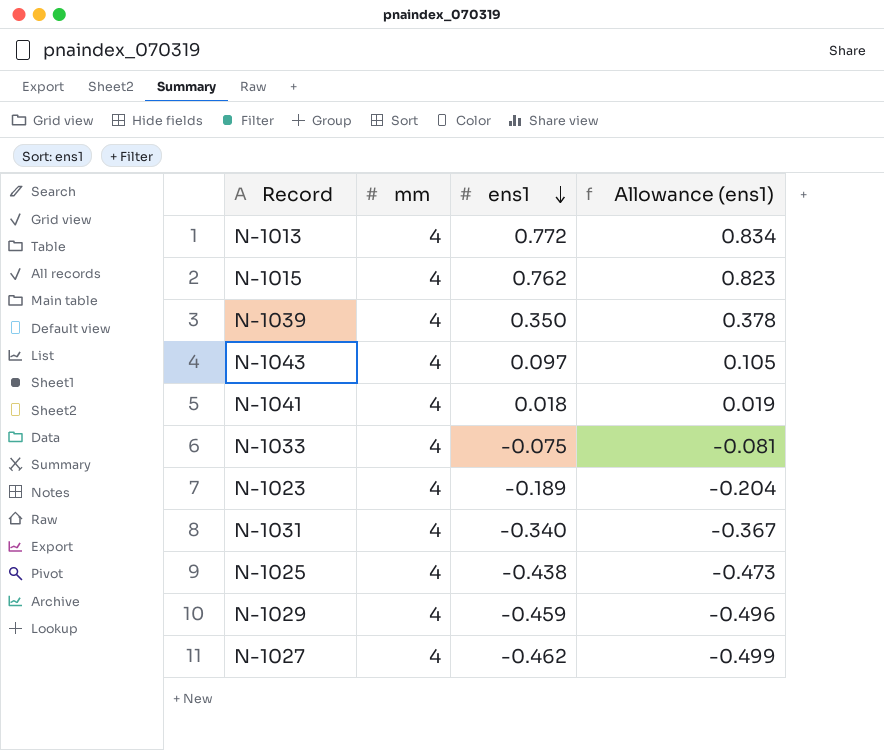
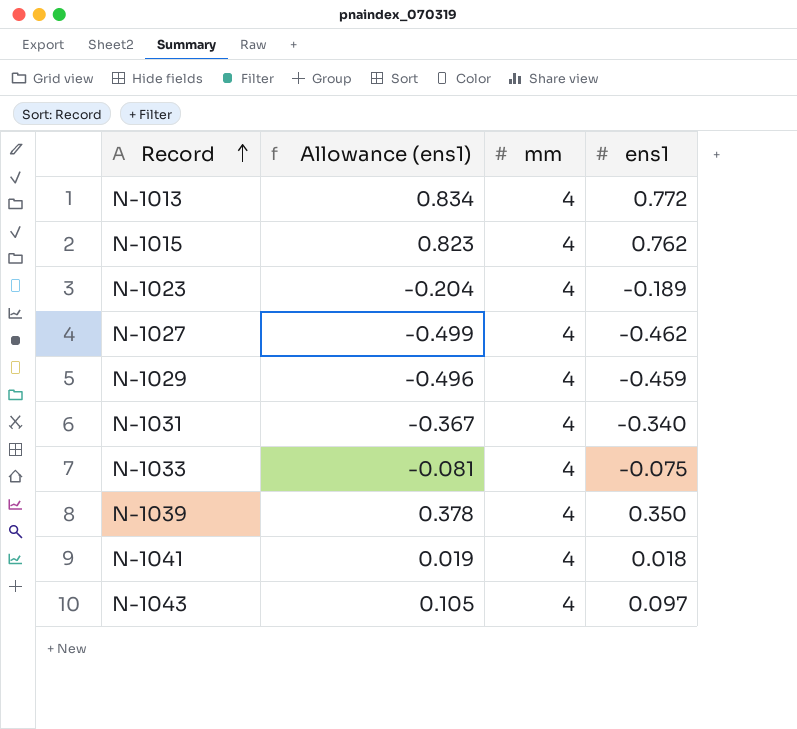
row order: ens1 descending -> Record ascending
column Allowance (ens1) | position: 4 -> 2
row N-1025: 4 | -0.438 | -0.473 -> none

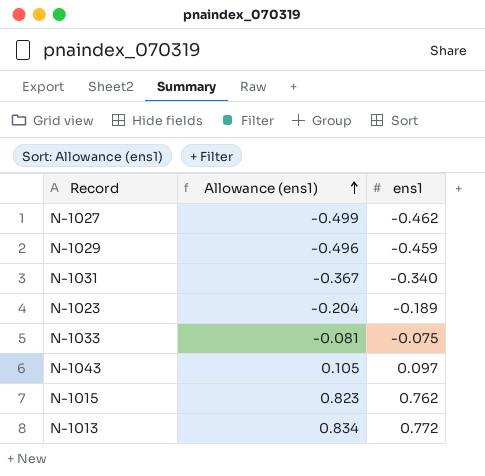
row order: Record ascending -> Allowance (ens1) ascending
column mm | position: 3 -> none
row N-1039: 0.378 | 4 | 0.350 -> none
row N-1041: 0.019 | 4 | 0.018 -> none

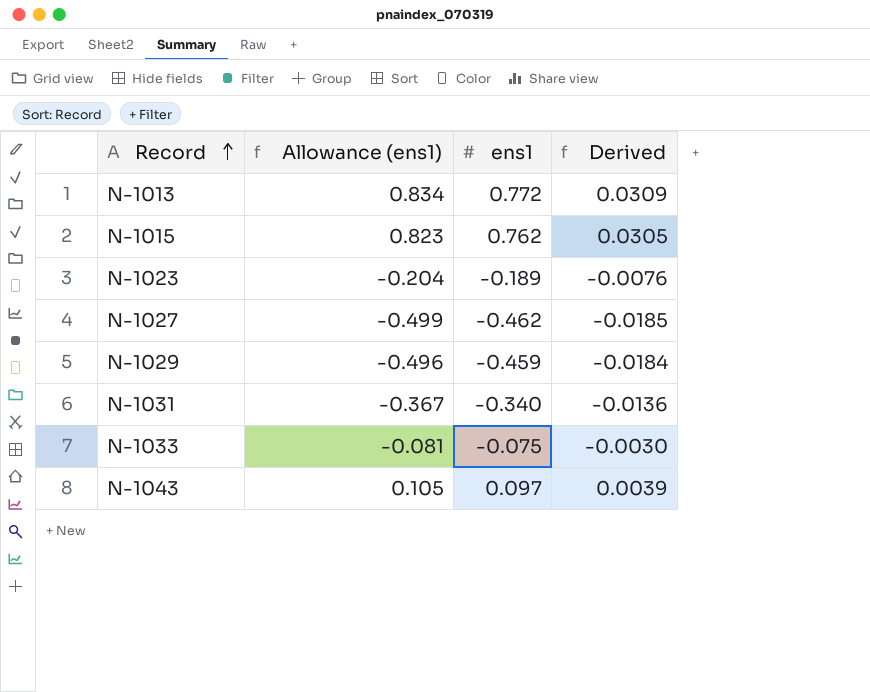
row order: Allowance (ens1) ascending -> Record ascending
column Derived | formula: none -> [ens1] * 0.04

